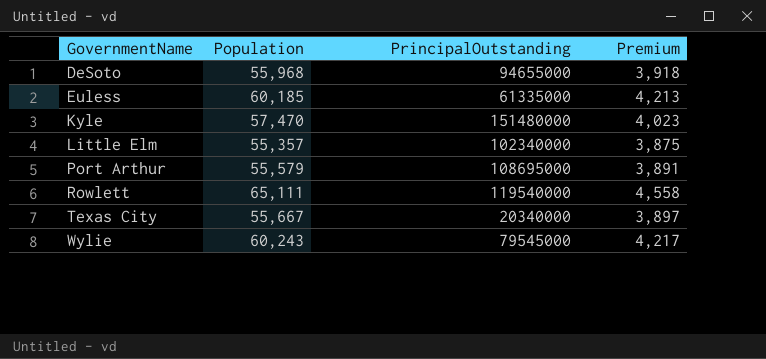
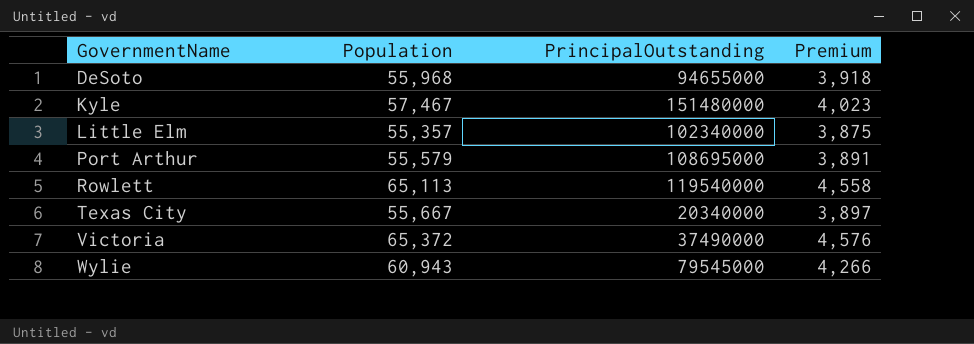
row Euless: 60,185 | 61335000 | 4,213 -> none
Kyle | Population: 57,470 -> 57,467
Rowlett | Population: 65,111 -> 65,113
row Victoria: none -> 65,372 | 37490000 | 4,576
Wylie | Population: 60,243 -> 60,943
Wylie | Premium: 4,217 -> 4,266

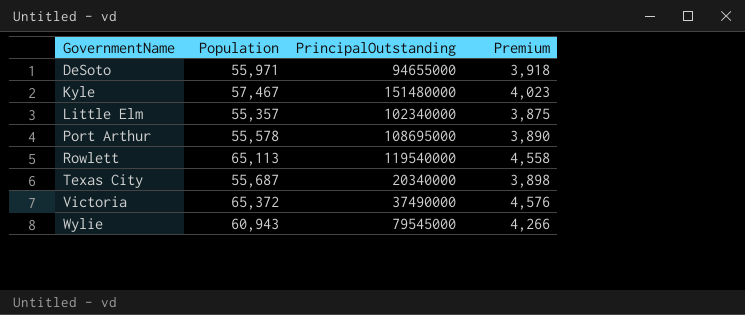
DeSoto | Population: 55,968 -> 55,971
Port Arthur | Population: 55,579 -> 55,578
Port Arthur | Premium: 3,891 -> 3,890
Texas City | Population: 55,667 -> 55,687
Texas City | Premium: 3,897 -> 3,898

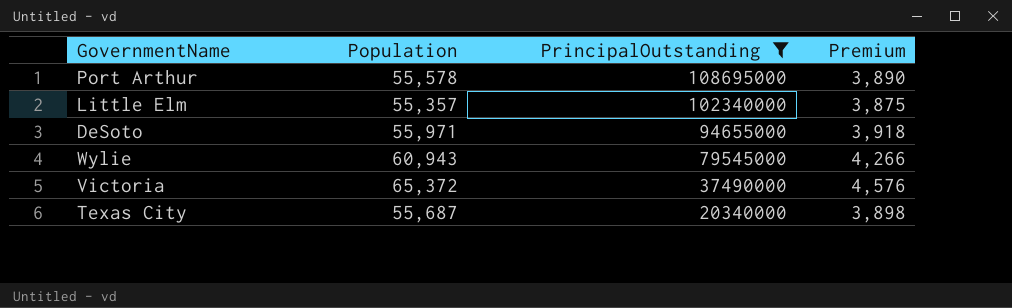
filter: none -> PrincipalOutstanding <= 108695000
row order: GovernmentName ascending -> PrincipalOutstanding descending

